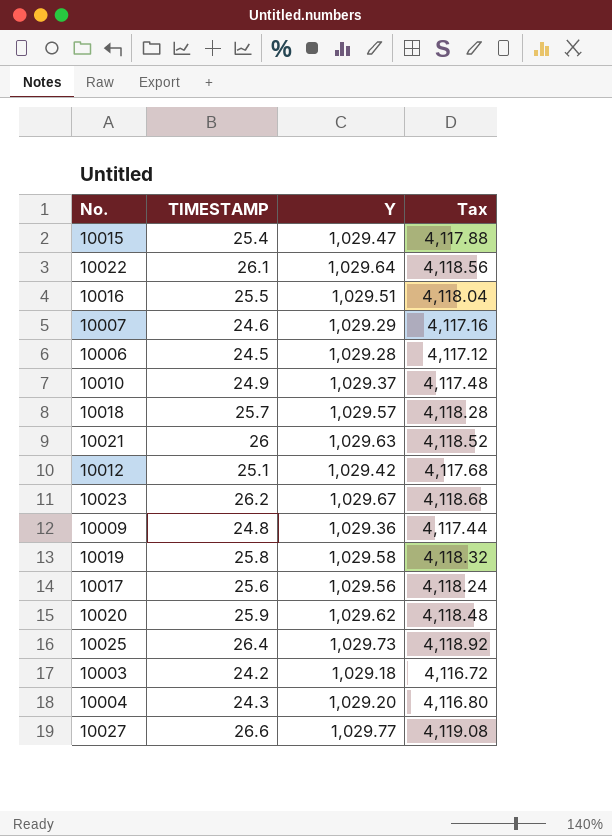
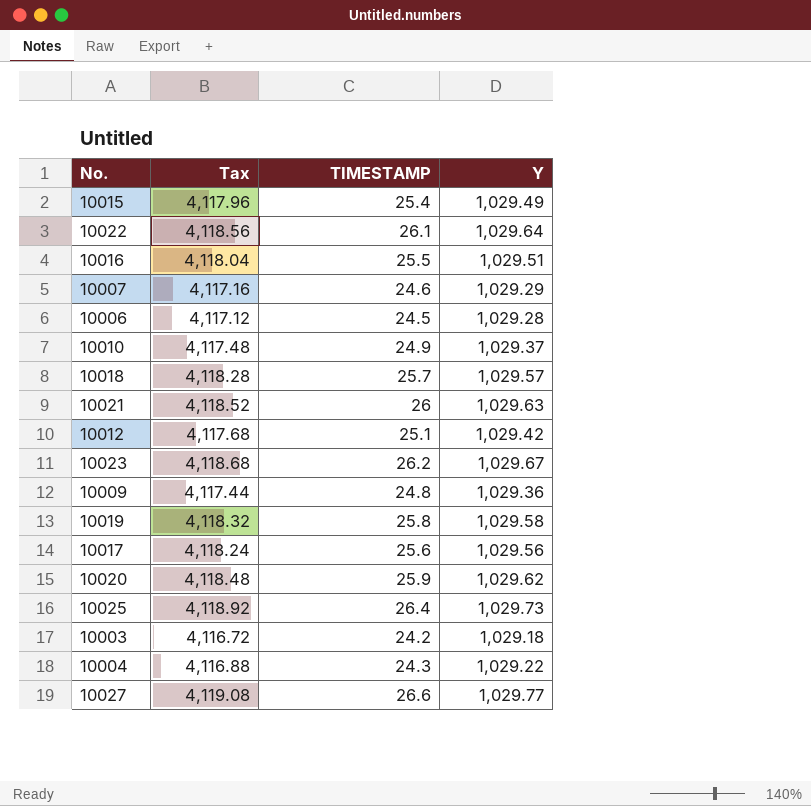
column Tax | position: 4 -> 2
10015 | Tax: 4,117.88 -> 4,117.96
10015 | Y: 1,029.47 -> 1,029.49
10004 | Tax: 4,116.80 -> 4,116.88
10004 | Y: 1,029.20 -> 1,029.22

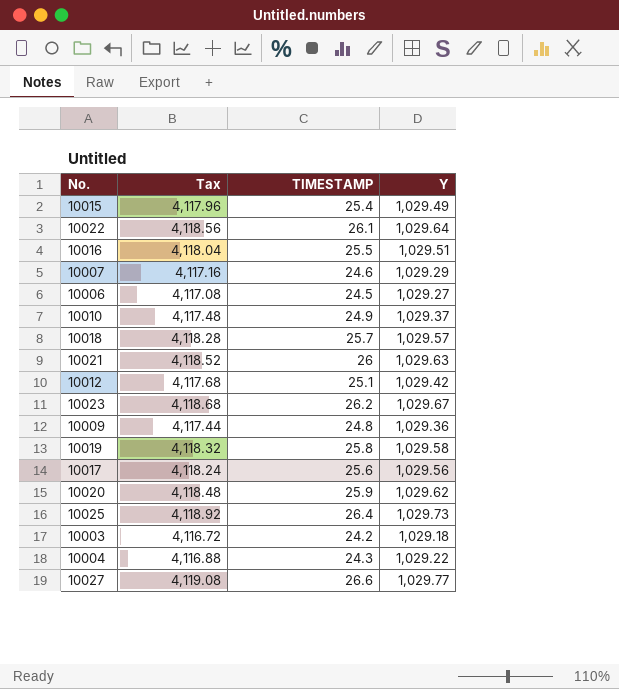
10006 | Tax: 4,117.12 -> 4,117.08
10006 | Y: 1,029.28 -> 1,029.27

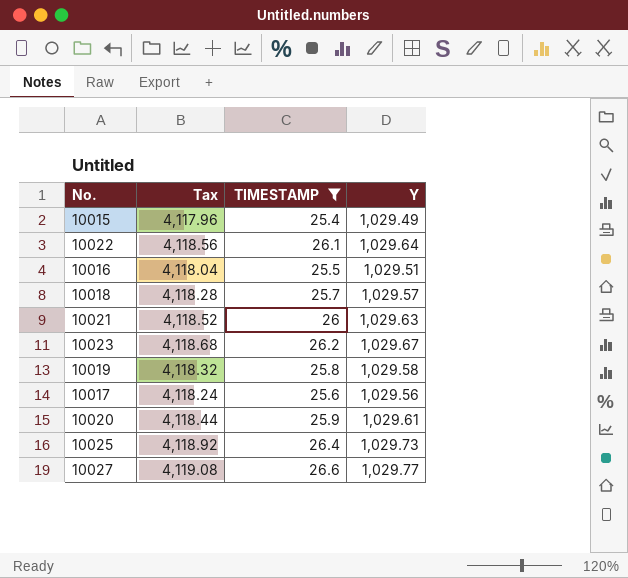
filter: none -> TIMESTAMP >= 25.4
10020 | Tax: 4,118.48 -> 4,118.44
10020 | Y: 1,029.62 -> 1,029.61

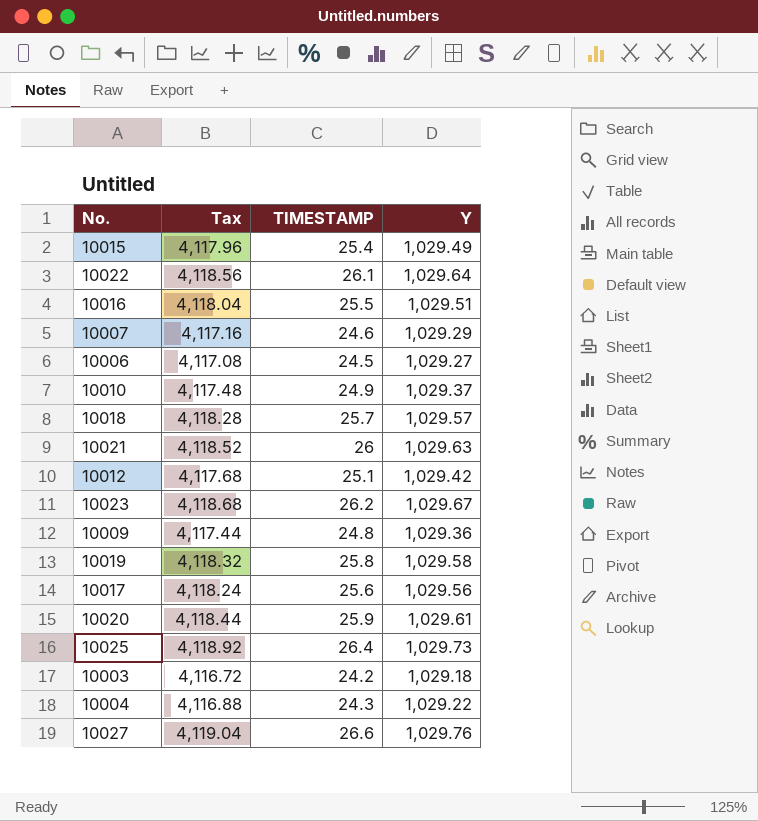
filter: TIMESTAMP >= 25.4 -> none
10027 | Tax: 4,119.08 -> 4,119.04
10027 | Y: 1,029.77 -> 1,029.76

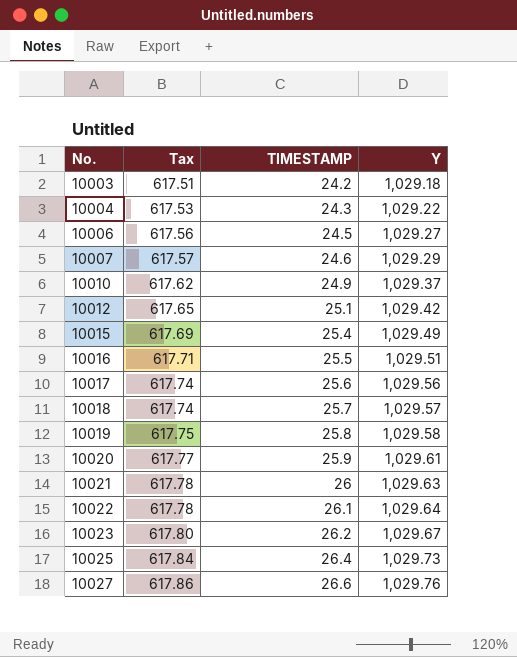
row order: none -> No. ascending
column Tax | formula: [Y] * 4 -> [Y] * 0.6
row 10009: 4,117.44 | 24.8 | 1,029.36 -> none

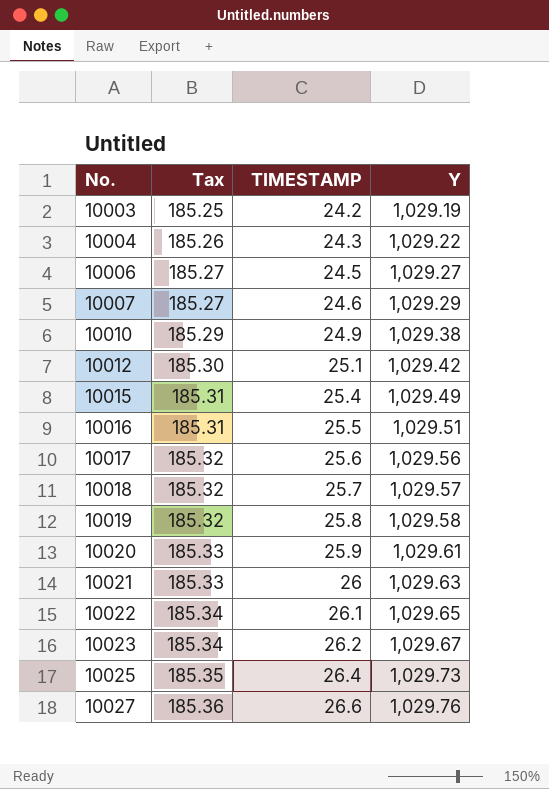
column Tax | formula: [Y] * 0.6 -> [Y] * 0.18
10003 | Y: 1,029.18 -> 1,029.19
10010 | Y: 1,029.37 -> 1,029.38
10022 | Y: 1,029.64 -> 1,029.65

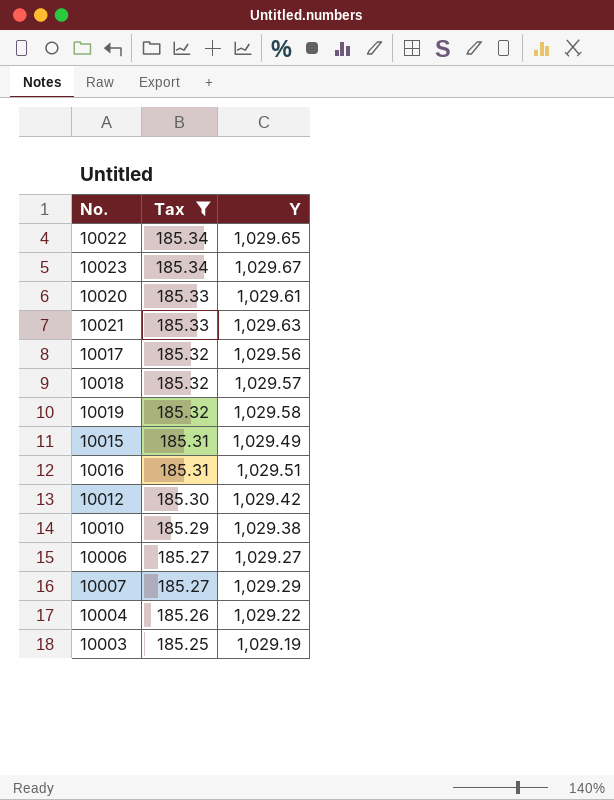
filter: none -> Tax <= 185.34
row order: No. ascending -> Tax descending
column TIMESTAMP | position: 3 -> none

